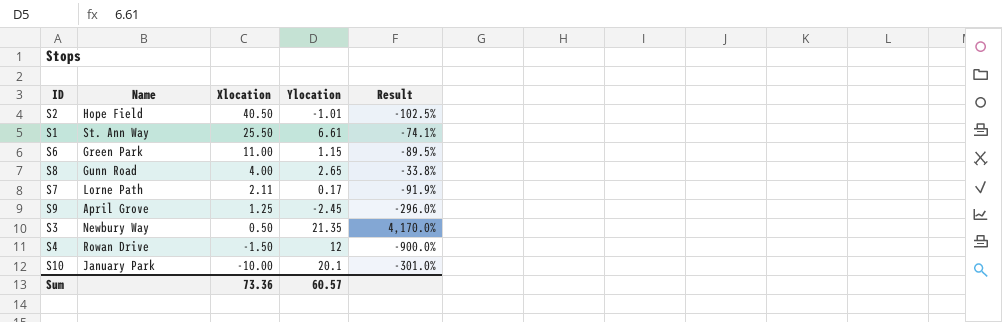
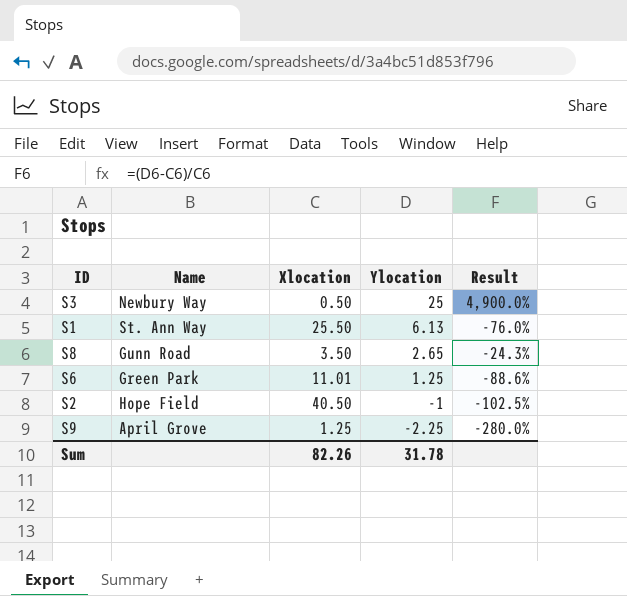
row order: Xlocation descending -> Ylocation descending
row S7: Lorne Path | 2.11 | 0.17 | -91.9% -> none
row S4: Rowan Drive | -1.50 | 12 | -900.0% -> none
row S10: January Park | -10.00 | 20.1 | -301.0% -> none
S3 | Ylocation: 21.35 -> 25
S3 | Result: 4,170.0% -> 4,900.0%
S1 | Ylocation: 6.61 -> 6.13
S1 | Result: -74.1% -> -76.0%
S8 | Xlocation: 4.00 -> 3.50
S8 | Result: -33.8% -> -24.3%
S6 | Xlocation: 11.00 -> 11.01
S6 | Ylocation: 1.15 -> 1.25
S6 | Result: -89.5% -> -88.6%
S2 | Ylocation: -1.01 -> -1
S9 | Ylocation: -2.45 -> -2.25
S9 | Result: -296.0% -> -280.0%
Sum | Xlocation: 73.36 -> 82.26
Sum | Ylocation: 60.57 -> 31.78

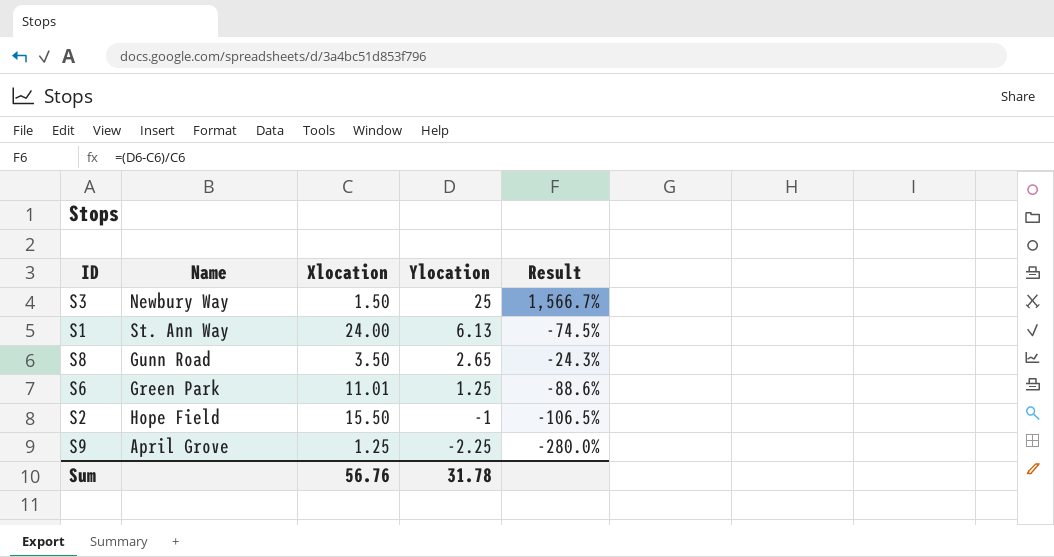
S3 | Xlocation: 0.50 -> 1.50
S3 | Result: 4,900.0% -> 1,566.7%
S1 | Xlocation: 25.50 -> 24.00
S1 | Result: -76.0% -> -74.5%
S2 | Xlocation: 40.50 -> 15.50
S2 | Result: -102.5% -> -106.5%
Sum | Xlocation: 82.26 -> 56.76

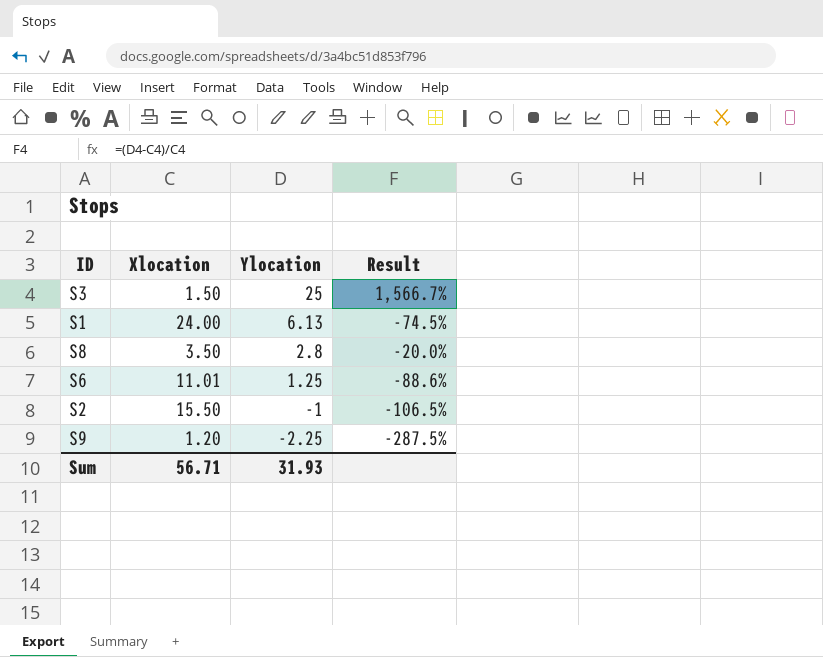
column Name | position: 2 -> none
S8 | Ylocation: 2.65 -> 2.8
S8 | Result: -24.3% -> -20.0%
S9 | Xlocation: 1.25 -> 1.20
S9 | Result: -280.0% -> -287.5%
Sum | Xlocation: 56.76 -> 56.71
Sum | Ylocation: 31.78 -> 31.93

